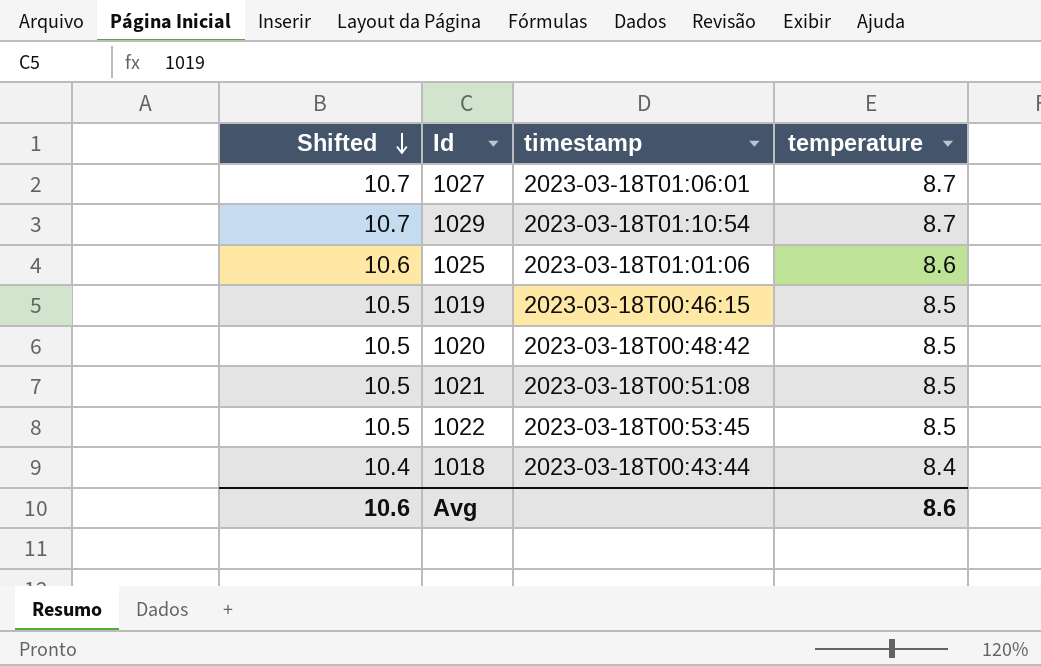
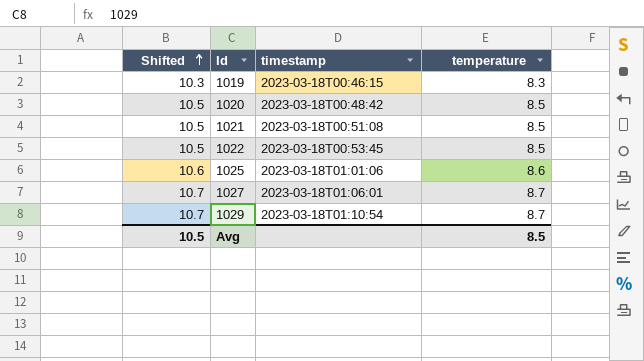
row order: Shifted descending -> Shifted ascending
row 1018: 10.4 | 2023-03-18T00:43:44 | 8.4 -> none
1019 | Shifted: 10.5 -> 10.3
1019 | temperature: 8.5 -> 8.3
Avg | Shifted: 10.6 -> 10.5
Avg | temperature: 8.6 -> 8.5

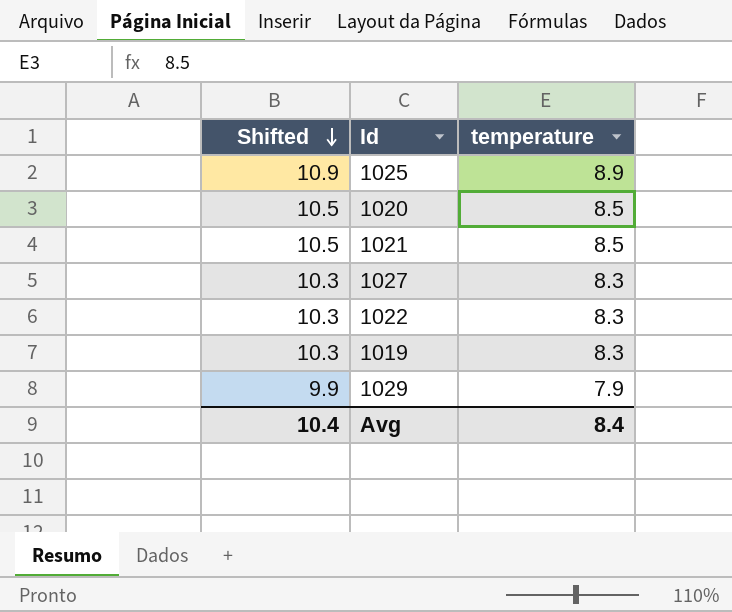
row order: Shifted ascending -> Shifted descending
column timestamp | position: 3 -> none
1025 | Shifted: 10.6 -> 10.9
1025 | temperature: 8.6 -> 8.9
1027 | Shifted: 10.7 -> 10.3
1027 | temperature: 8.7 -> 8.3
1022 | Shifted: 10.5 -> 10.3
1022 | temperature: 8.5 -> 8.3
1029 | Shifted: 10.7 -> 9.9
1029 | temperature: 8.7 -> 7.9
Avg | Shifted: 10.5 -> 10.4
Avg | temperature: 8.5 -> 8.4

